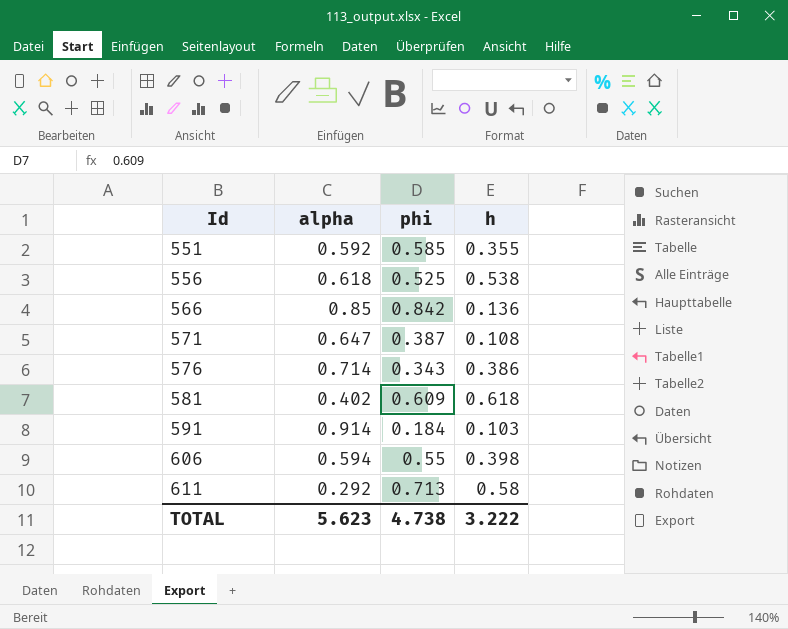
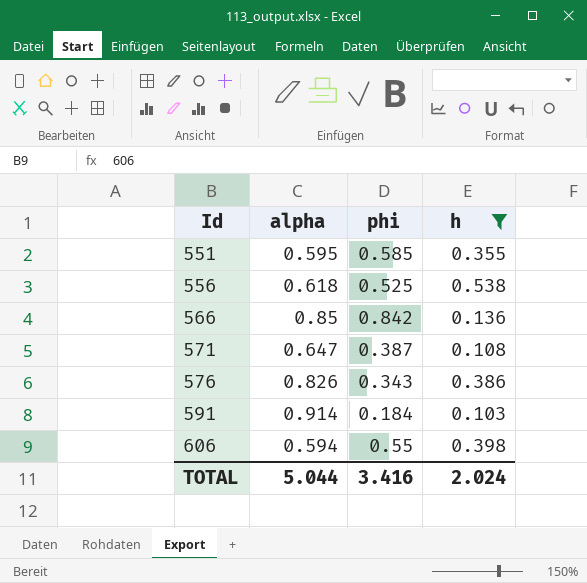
filter: none -> h <= 0.538
551 | alpha: 0.592 -> 0.595
576 | alpha: 0.714 -> 0.826
TOTAL | alpha: 5.623 -> 5.044
TOTAL | phi: 4.738 -> 3.416
TOTAL | h: 3.222 -> 2.024

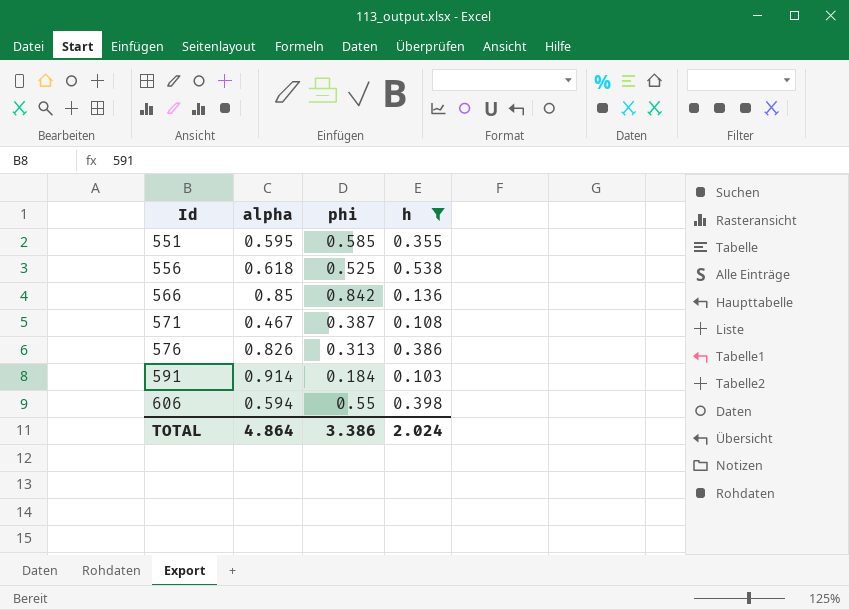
571 | alpha: 0.647 -> 0.467
576 | phi: 0.343 -> 0.313
TOTAL | alpha: 5.044 -> 4.864
TOTAL | phi: 3.416 -> 3.386

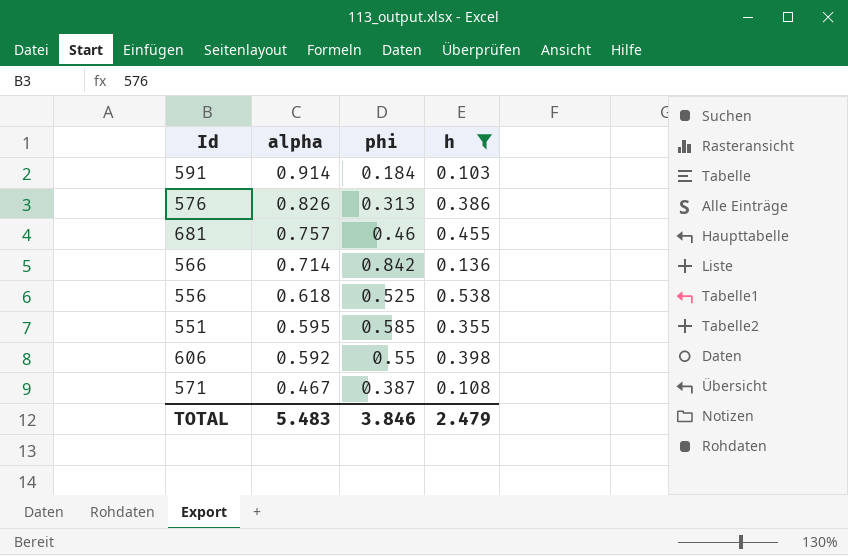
row order: Id ascending -> alpha descending
row 681: none -> 0.757 | 0.46 | 0.455
566 | alpha: 0.85 -> 0.714
606 | alpha: 0.594 -> 0.592
TOTAL | alpha: 4.864 -> 5.483
TOTAL | phi: 3.386 -> 3.846
TOTAL | h: 2.024 -> 2.479

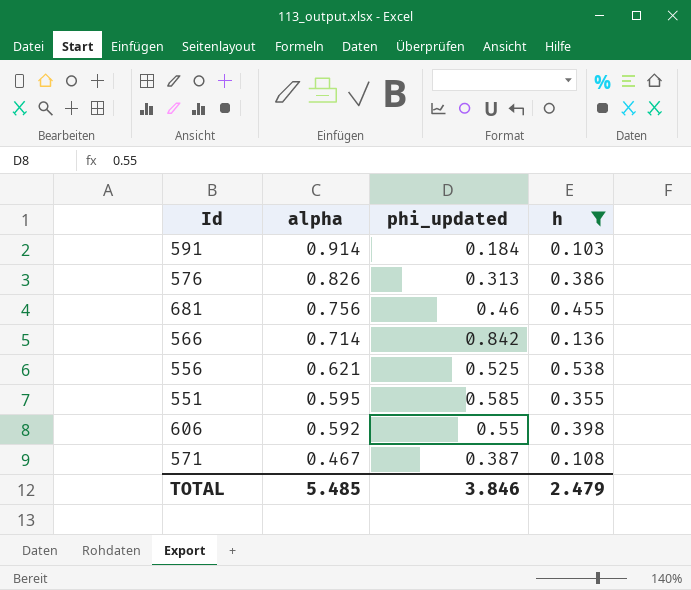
column name: phi -> phi_updated
681 | alpha: 0.757 -> 0.756
556 | alpha: 0.618 -> 0.621
TOTAL | alpha: 5.483 -> 5.485

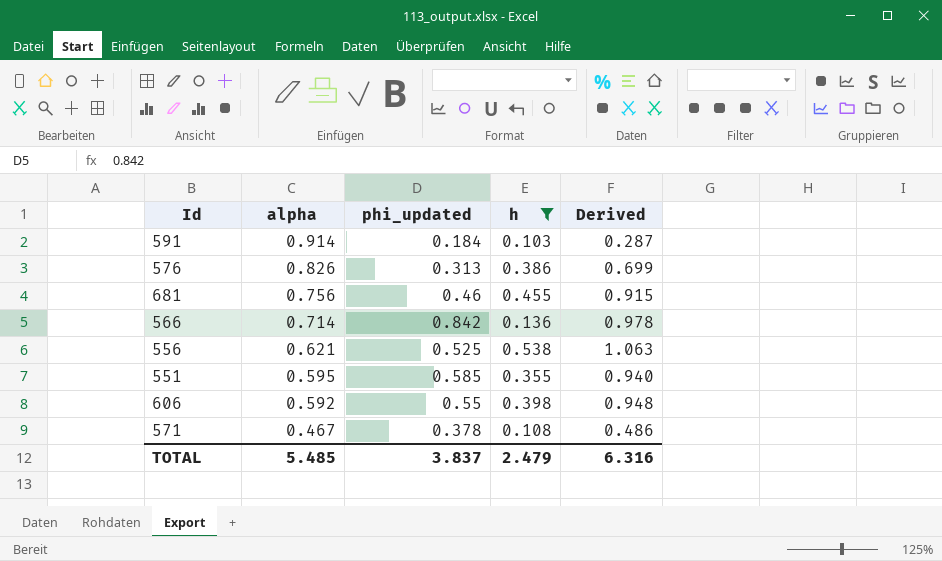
column Derived | formula: none -> [phi_updated] + [h]
571 | phi_updated: 0.387 -> 0.378
TOTAL | phi_updated: 3.846 -> 3.837

